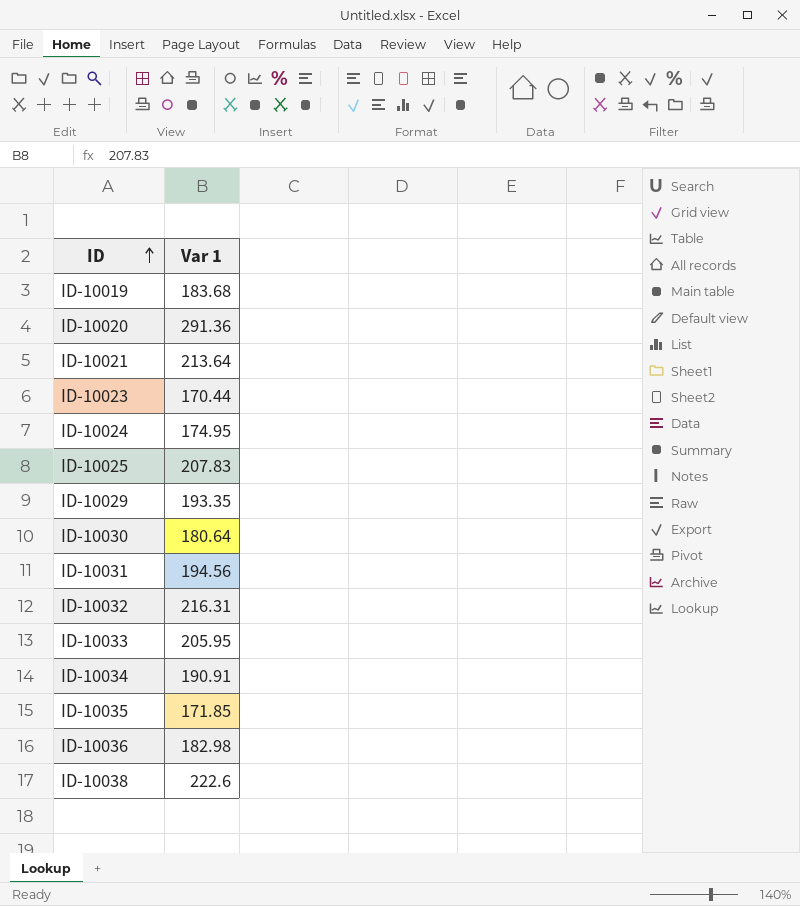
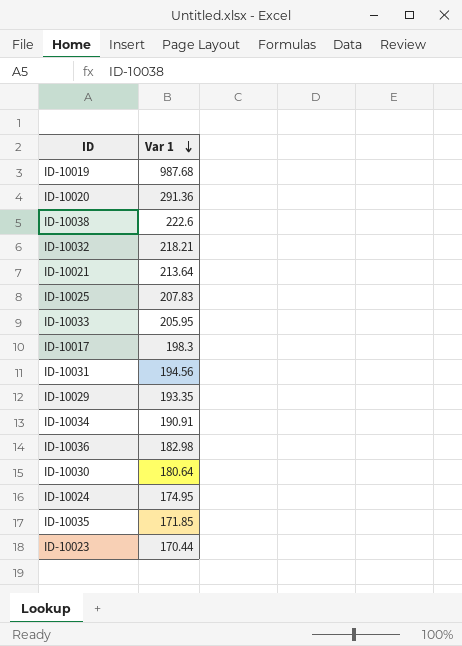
row order: ID ascending -> Var 1 descending
ID-10019 | Var 1: 183.68 -> 987.68
ID-10032 | Var 1: 216.31 -> 218.21
row ID-10017: none -> 198.3

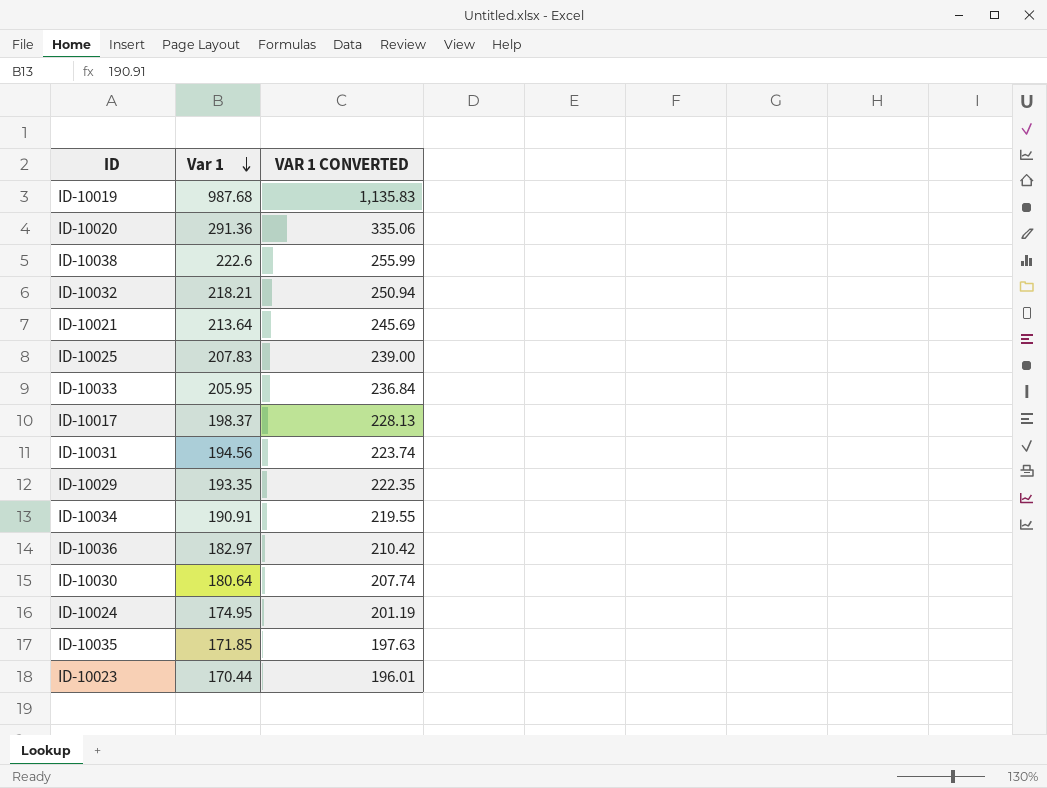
column VAR 1 CONVERTED | formula: none -> [Var 1] * 1.15
ID-10017 | Var 1: 198.3 -> 198.37
ID-10036 | Var 1: 182.98 -> 182.97

